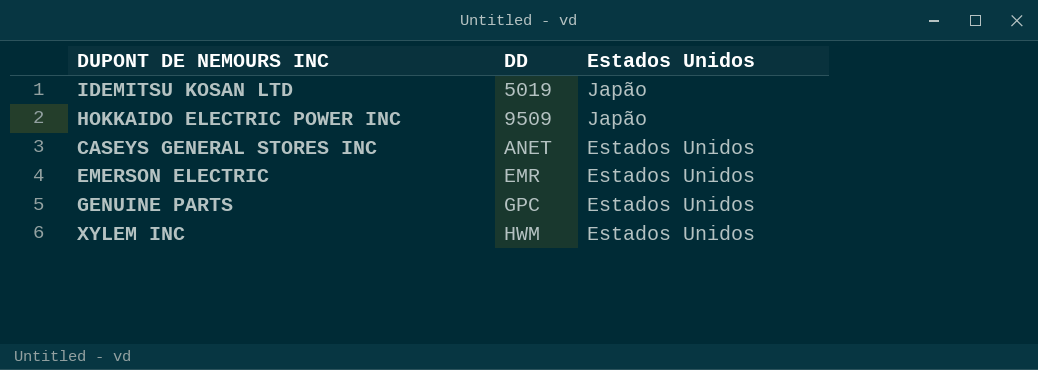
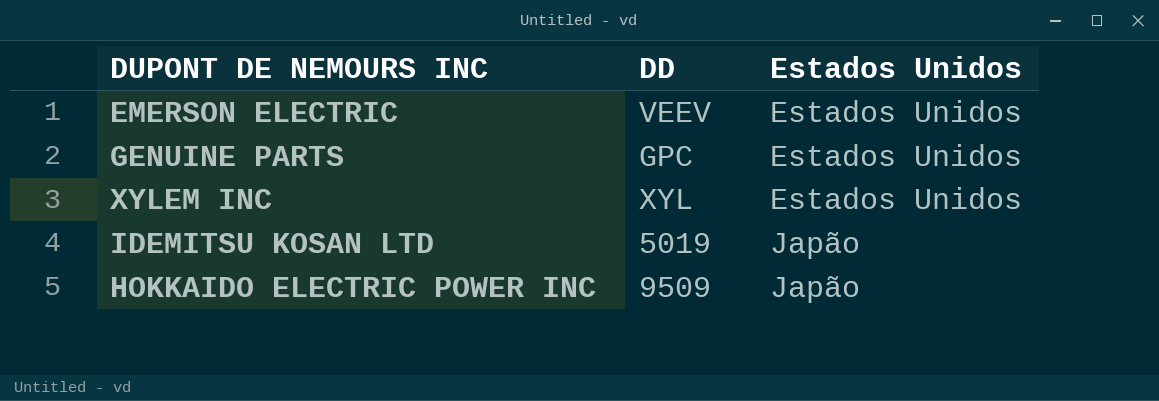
row order: DD ascending -> Estados Unidos ascending
row CASEYS GENERAL STORES INC: ANET | Estados Unidos -> none
EMERSON ELECTRIC | DD: EMR -> VEEV
XYLEM INC | DD: HWM -> XYL

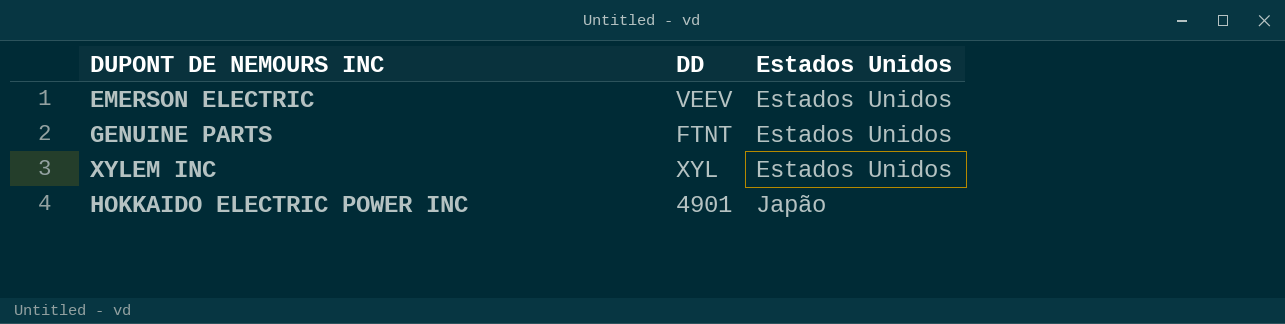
row IDEMITSU KOSAN LTD: 5019 | Japão -> none
GENUINE PARTS | DD: GPC -> FTNT
HOKKAIDO ELECTRIC POWER INC | DD: 9509 -> 4901

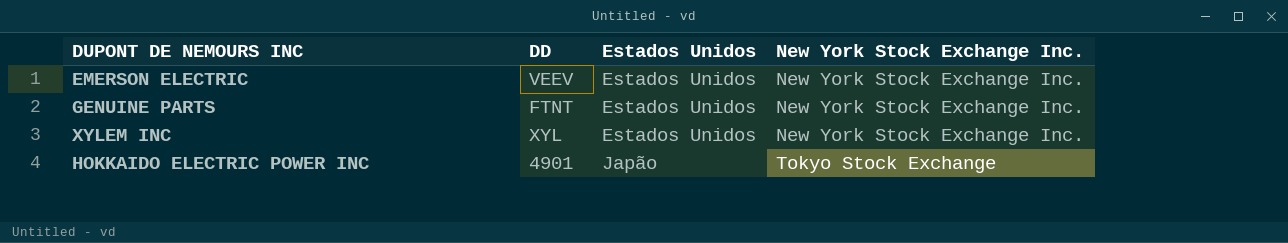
column New York Stock Exchange Inc. | position: none -> 4

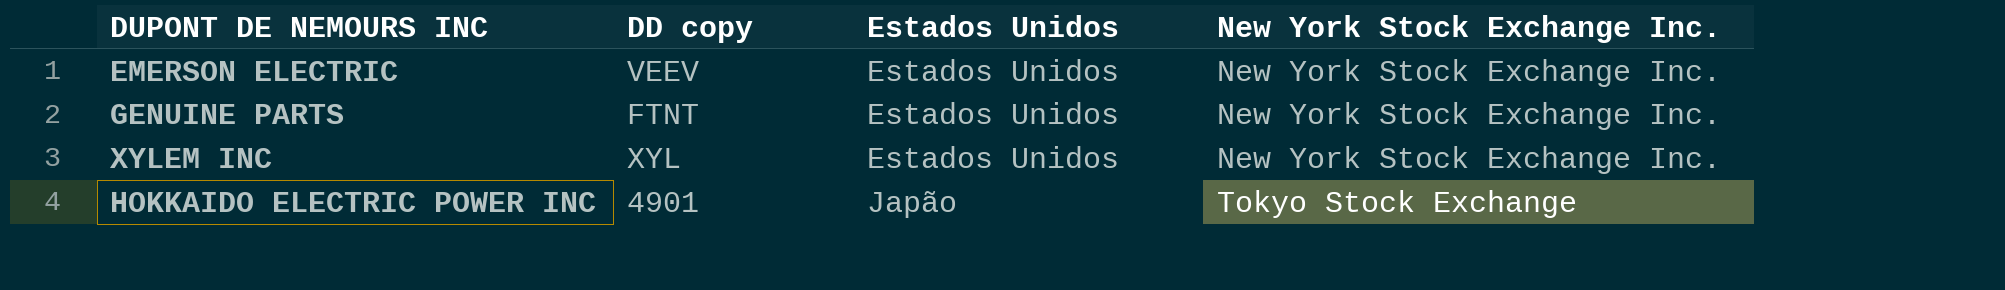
column name: DD -> DD copy

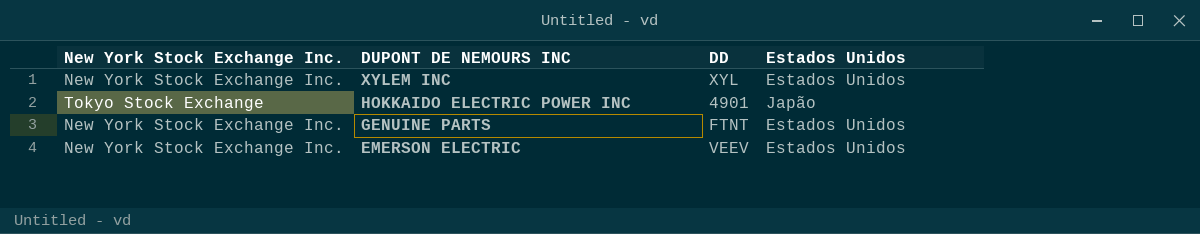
row order: Estados Unidos ascending -> DUPONT DE NEMOURS INC descending
column New York Stock Exchange Inc. | position: 4 -> 1
column name: DD copy -> DD

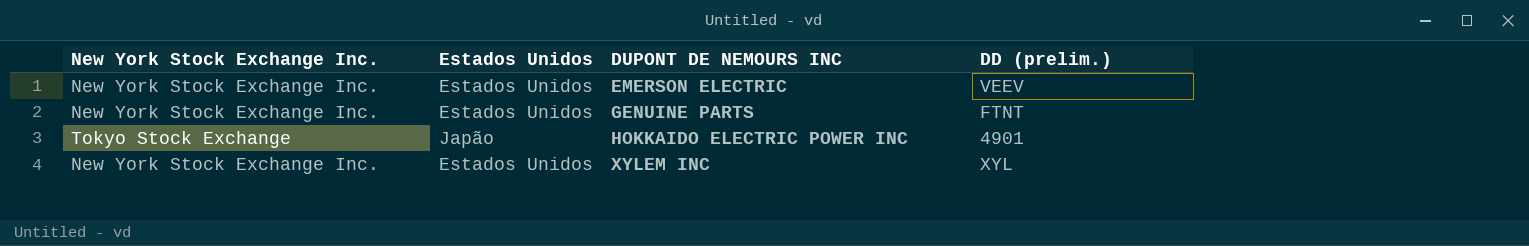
row order: DUPONT DE NEMOURS INC descending -> DUPONT DE NEMOURS INC ascending
column Estados Unidos | position: 4 -> 2
column name: DD -> DD (prelim.)

